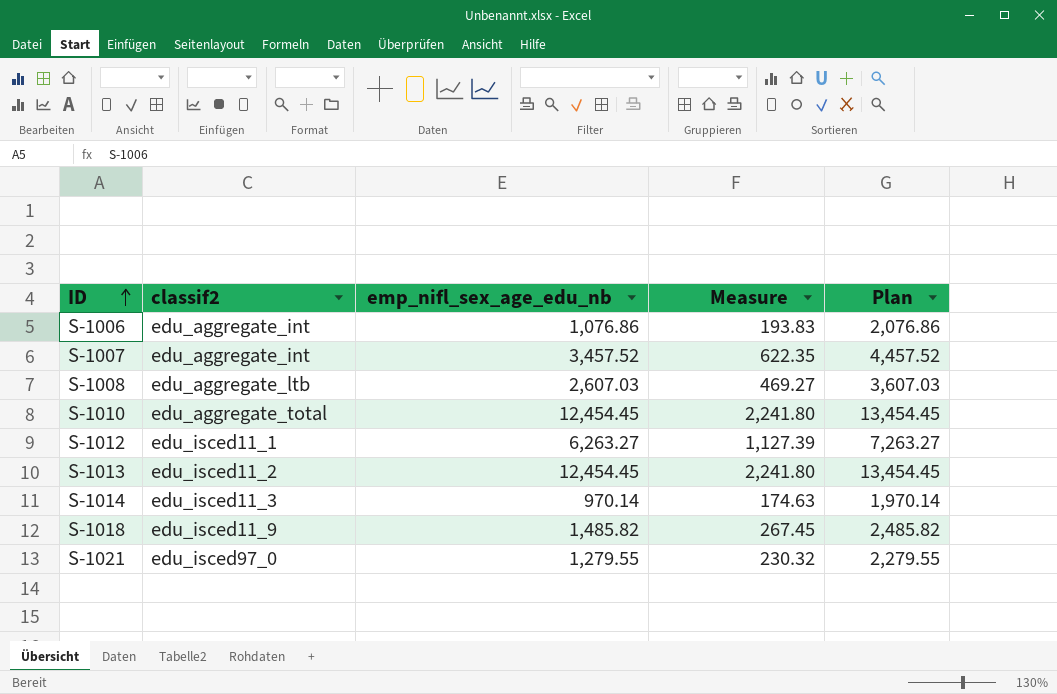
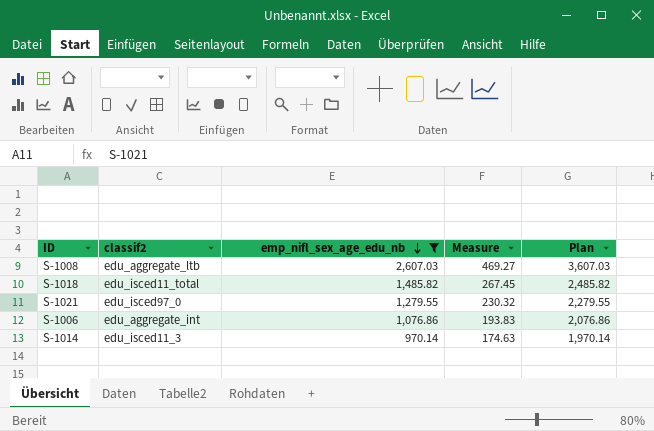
filter: none -> emp_nifl_sex_age_edu_nb <= 2,607.03
row order: ID ascending -> emp_nifl_sex_age_edu_nb descending
S-1018 | classif2: edu_isced11_9 -> edu_isced11_total

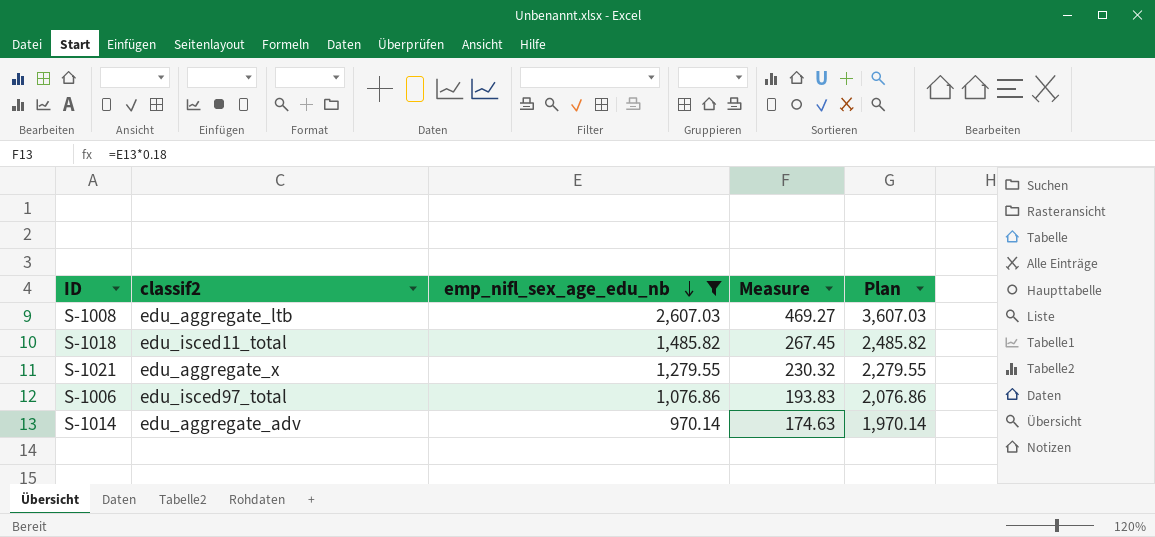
S-1021 | classif2: edu_isced97_0 -> edu_aggregate_x
S-1006 | classif2: edu_aggregate_int -> edu_isced97_total
S-1014 | classif2: edu_isced11_3 -> edu_aggregate_adv

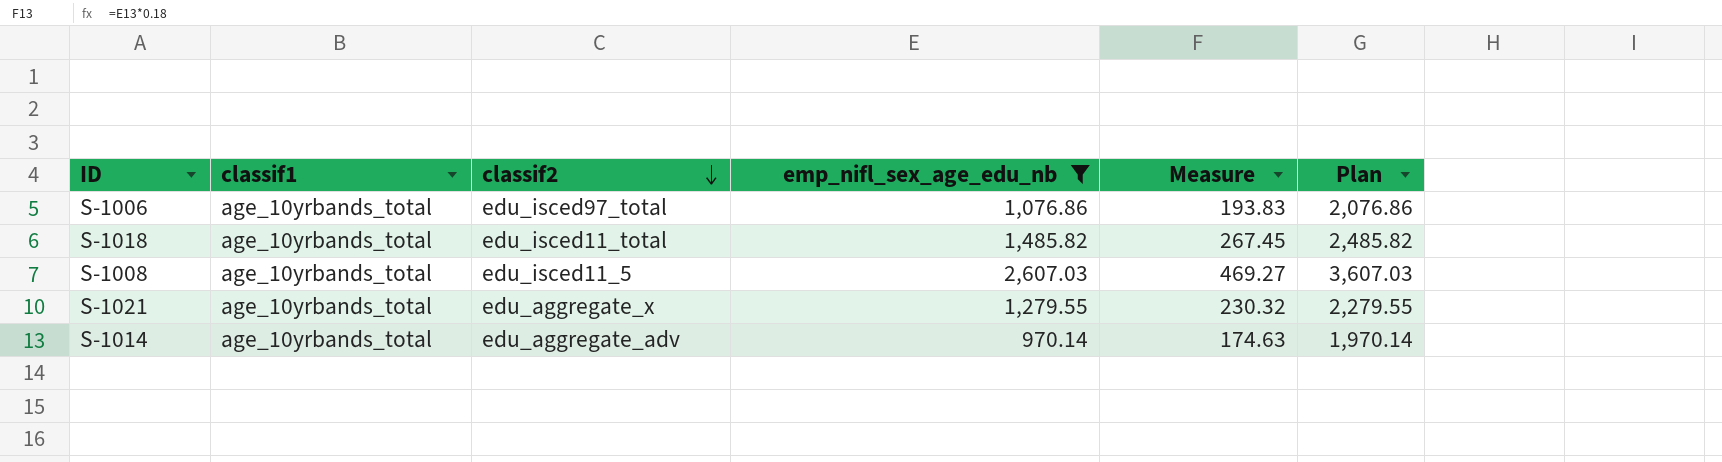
row order: emp_nifl_sex_age_edu_nb descending -> classif2 descending
column classif1 | position: none -> 2
S-1008 | classif2: edu_aggregate_ltb -> edu_isced11_5

